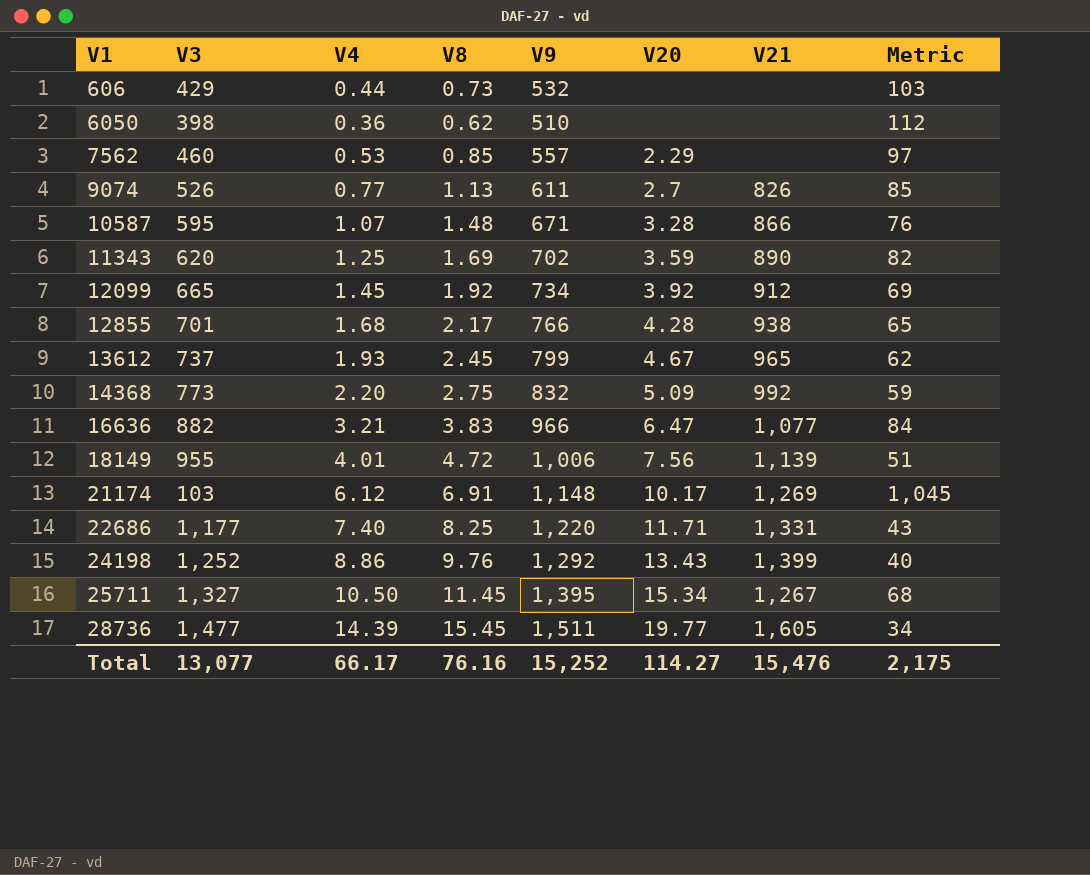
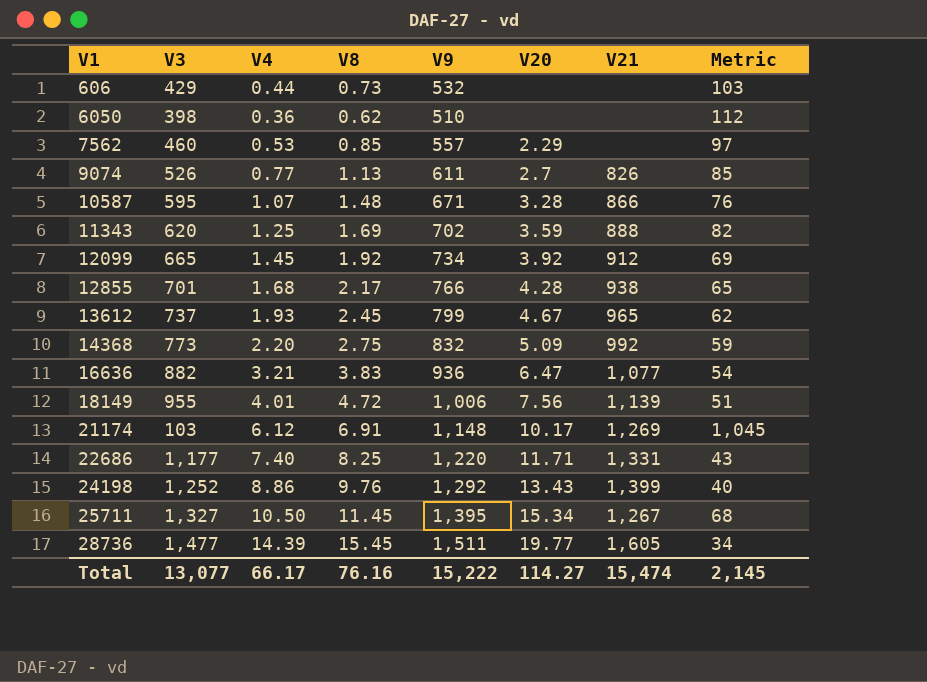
11343 | V21: 890 -> 888
16636 | V9: 966 -> 936
16636 | Metric: 84 -> 54
Total | V9: 15,252 -> 15,222
Total | V21: 15,476 -> 15,474
Total | Metric: 2,175 -> 2,145

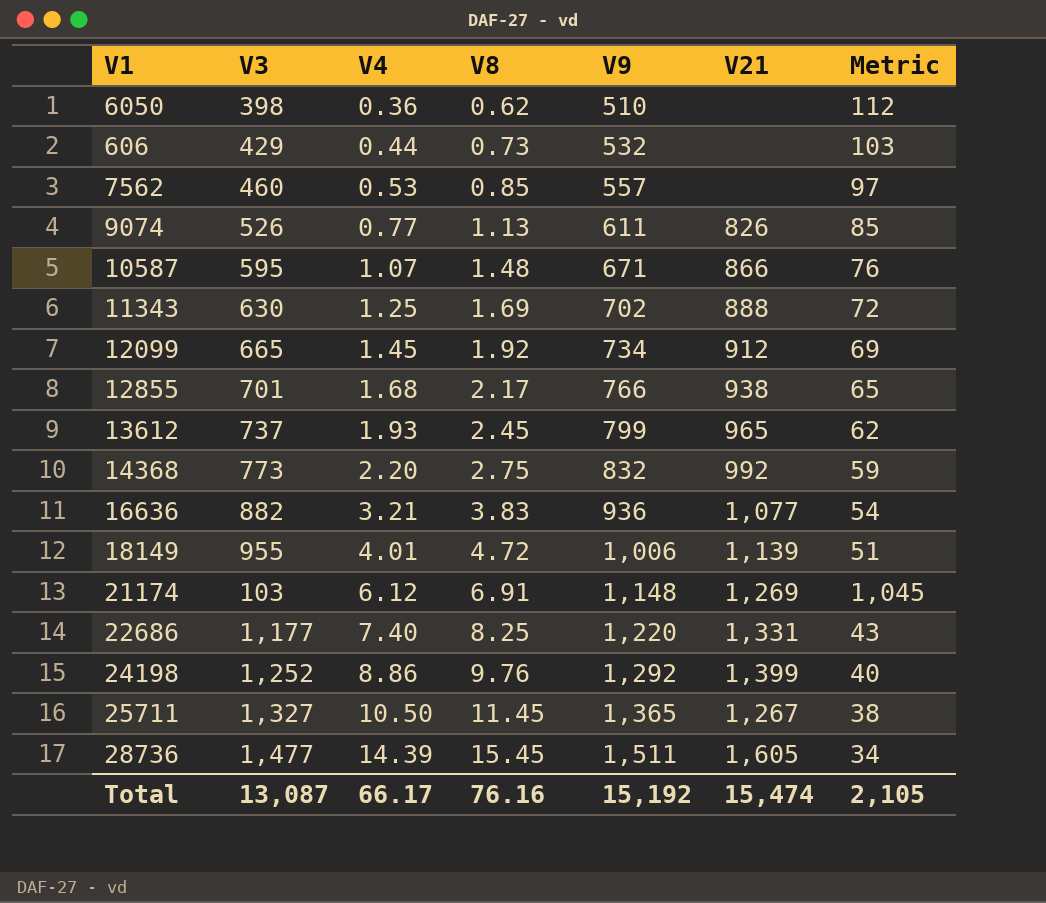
row order: V1 ascending -> V4 ascending
column V20 | position: 6 -> none
11343 | V3: 620 -> 630
11343 | Metric: 82 -> 72
25711 | V9: 1,395 -> 1,365
25711 | Metric: 68 -> 38
Total | V3: 13,077 -> 13,087
Total | V9: 15,222 -> 15,192
Total | Metric: 2,145 -> 2,105

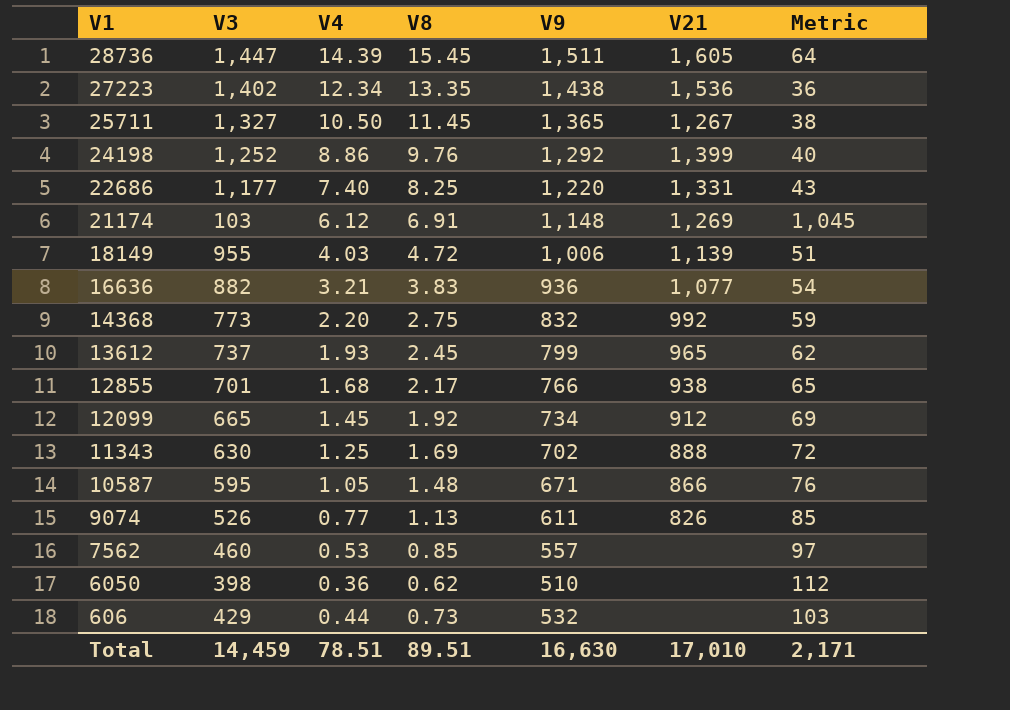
row order: V4 ascending -> V1 descending
28736 | V3: 1,477 -> 1,447
28736 | Metric: 34 -> 64
row 27223: none -> 1,402 | 12.34 | 13.35 | 1,438 | 1,536 | 36
18149 | V4: 4.01 -> 4.03
10587 | V4: 1.07 -> 1.05
Total | V3: 13,087 -> 14,459
Total | V4: 66.17 -> 78.51
Total | V8: 76.16 -> 89.51
Total | V9: 15,192 -> 16,630
Total | V21: 15,474 -> 17,010
Total | Metric: 2,105 -> 2,171

